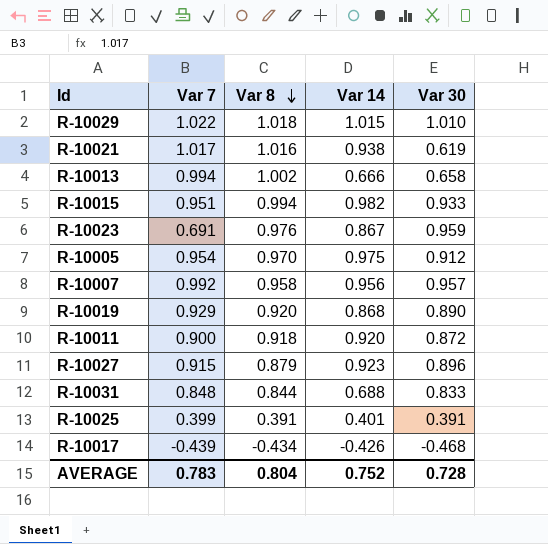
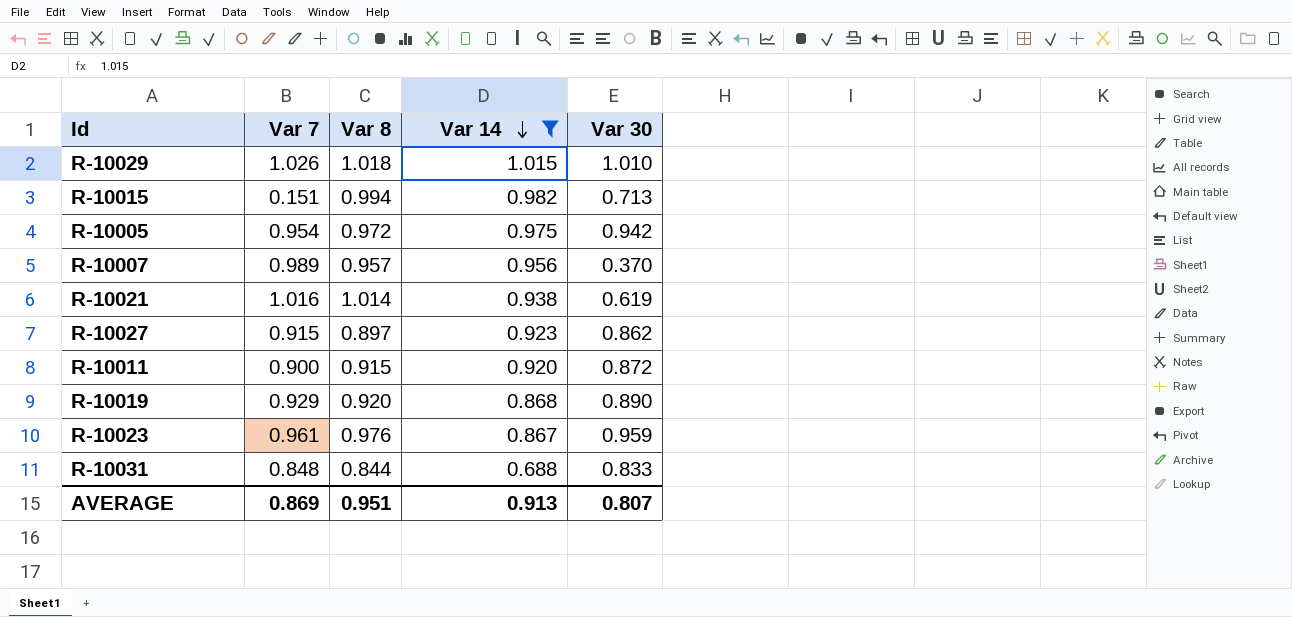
filter: none -> Var 14 >= 0.688
row order: Var 8 descending -> Var 14 descending
R-10029 | Var 7: 1.022 -> 1.026
R-10015 | Var 7: 0.951 -> 0.151
R-10015 | Var 30: 0.933 -> 0.713
R-10005 | Var 8: 0.970 -> 0.972
R-10005 | Var 30: 0.912 -> 0.942
R-10007 | Var 7: 0.992 -> 0.989
R-10007 | Var 8: 0.958 -> 0.957
R-10007 | Var 30: 0.957 -> 0.370
R-10021 | Var 7: 1.017 -> 1.016
R-10021 | Var 8: 1.016 -> 1.014
R-10027 | Var 8: 0.879 -> 0.897
R-10027 | Var 30: 0.896 -> 0.862
R-10011 | Var 8: 0.918 -> 0.915
R-10023 | Var 7: 0.691 -> 0.961
AVERAGE | Var 7: 0.783 -> 0.869
AVERAGE | Var 8: 0.804 -> 0.951
AVERAGE | Var 14: 0.752 -> 0.913
AVERAGE | Var 30: 0.728 -> 0.807

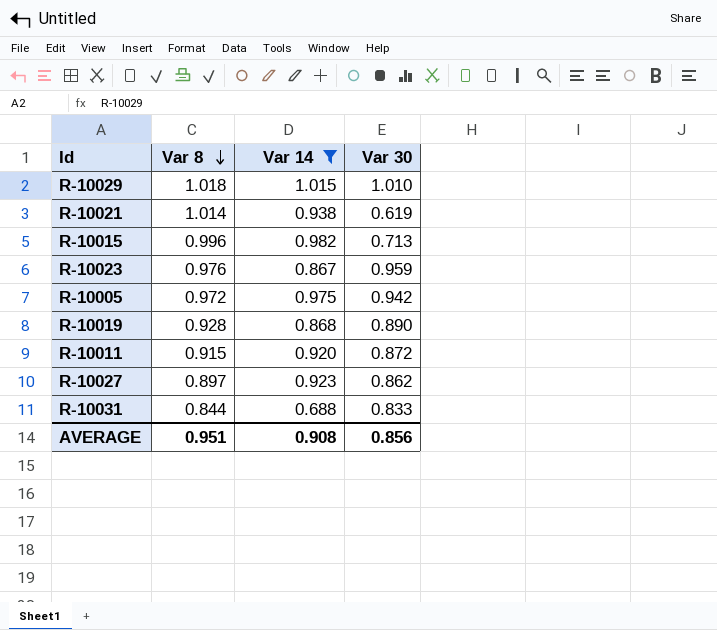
row order: Var 14 descending -> Var 8 descending
column Var 7 | position: 2 -> none
row R-10007: 0.989 | 0.957 | 0.956 | 0.370 -> none
R-10015 | Var 8: 0.994 -> 0.996
R-10019 | Var 8: 0.920 -> 0.928
AVERAGE | Var 14: 0.913 -> 0.908
AVERAGE | Var 30: 0.807 -> 0.856

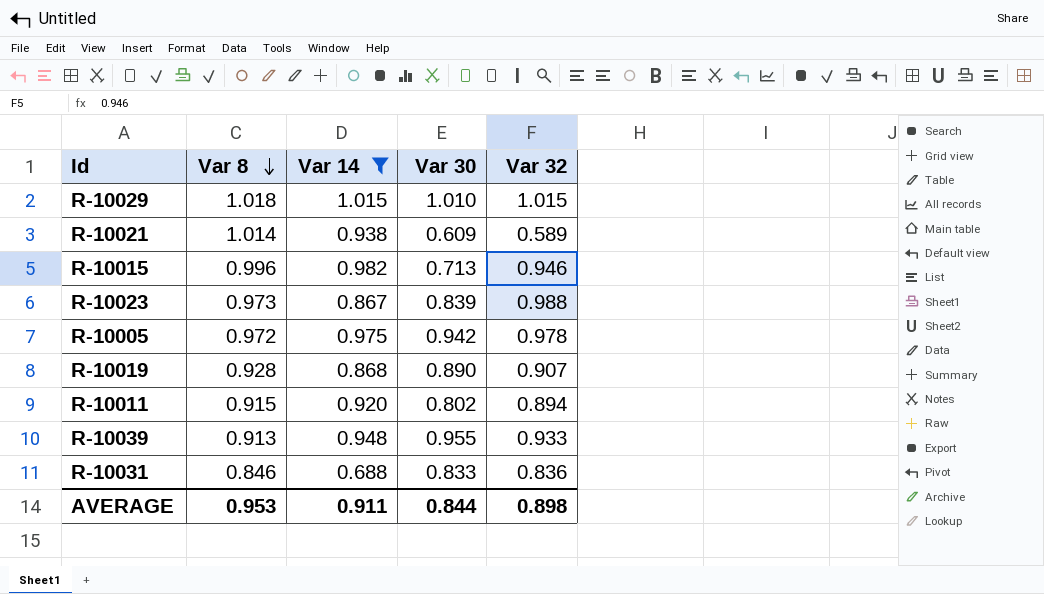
column Var 32 | position: none -> 5
row R-10027: 0.897 | 0.923 | 0.862 -> none
R-10021 | Var 30: 0.619 -> 0.609
R-10023 | Var 8: 0.976 -> 0.973
R-10023 | Var 30: 0.959 -> 0.839
R-10011 | Var 30: 0.872 -> 0.802
row R-10039: none -> 0.913 | 0.948 | 0.955 | 0.933
R-10031 | Var 8: 0.844 -> 0.846
AVERAGE | Var 8: 0.951 -> 0.953
AVERAGE | Var 14: 0.908 -> 0.911
AVERAGE | Var 30: 0.856 -> 0.844

